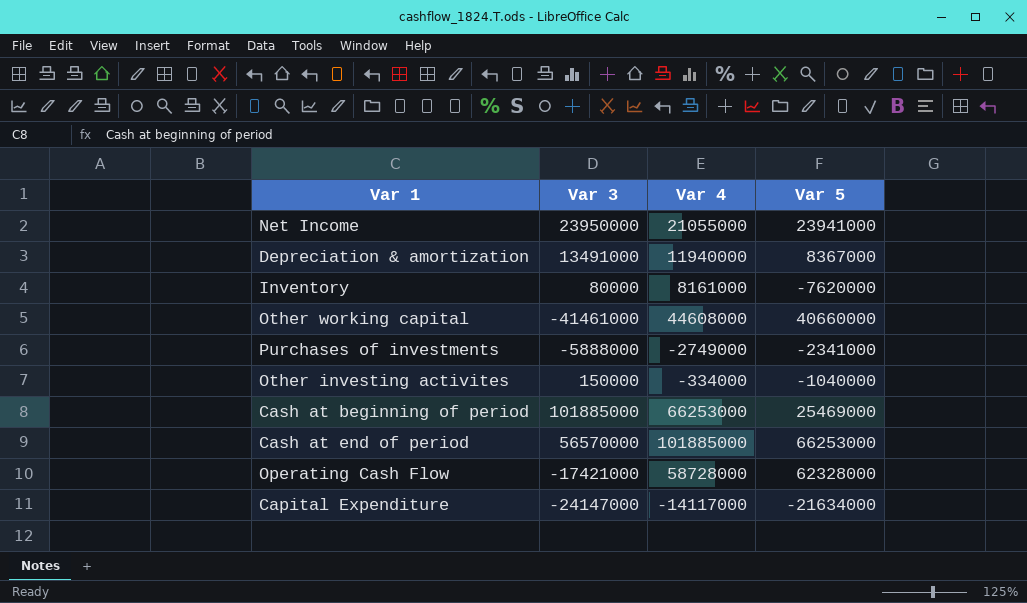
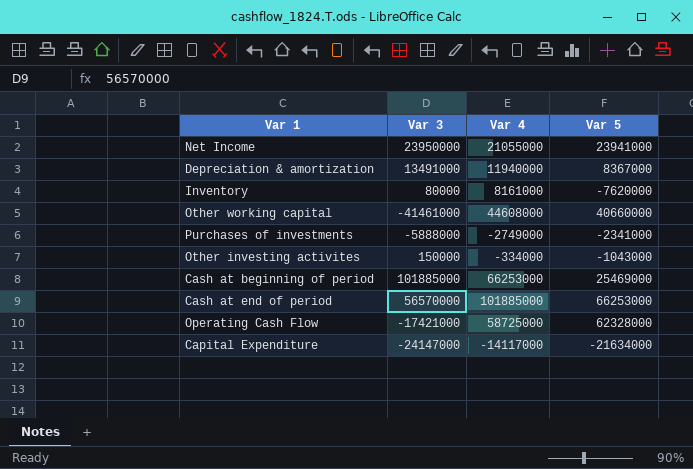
Other investing activites | Var 5: -1040000 -> -1043000
Operating Cash Flow | Var 4: 58728000 -> 58725000

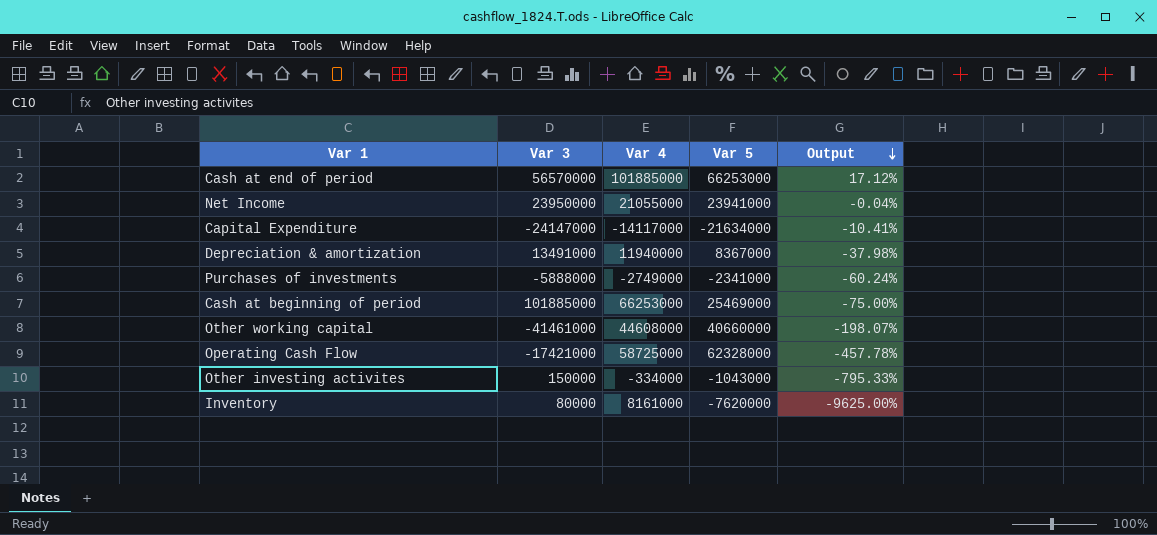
row order: none -> Output descending
column Output | formula: none -> ([Var 5] - [Var 3]) / [Var 3]

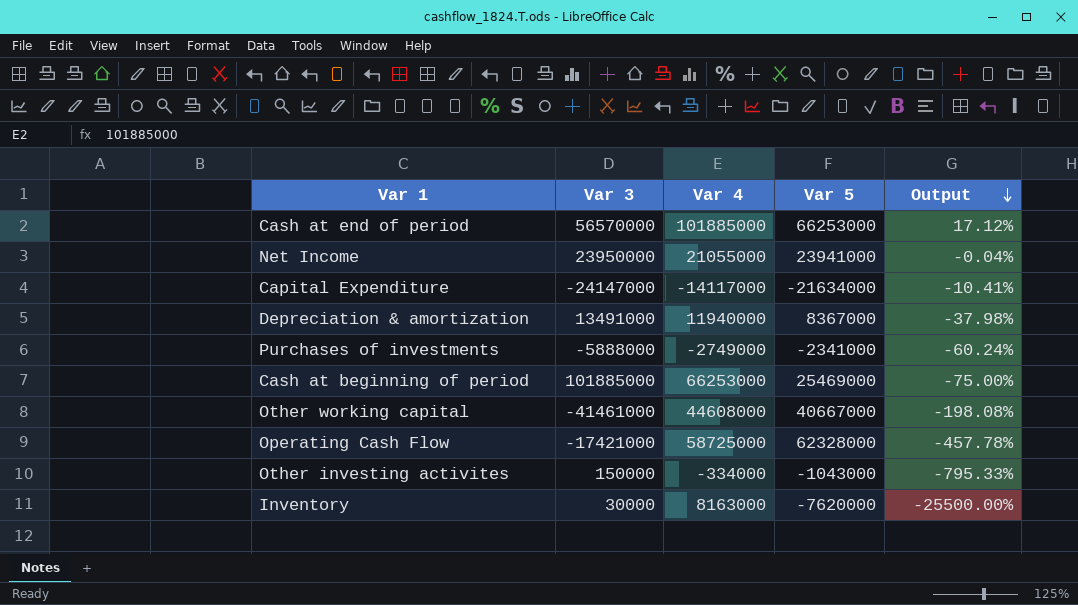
Other working capital | Var 5: 40660000 -> 40667000
Other working capital | Output: -198.07% -> -198.08%
Inventory | Var 3: 80000 -> 30000
Inventory | Var 4: 8161000 -> 8163000
Inventory | Output: -9625.00% -> -25500.00%

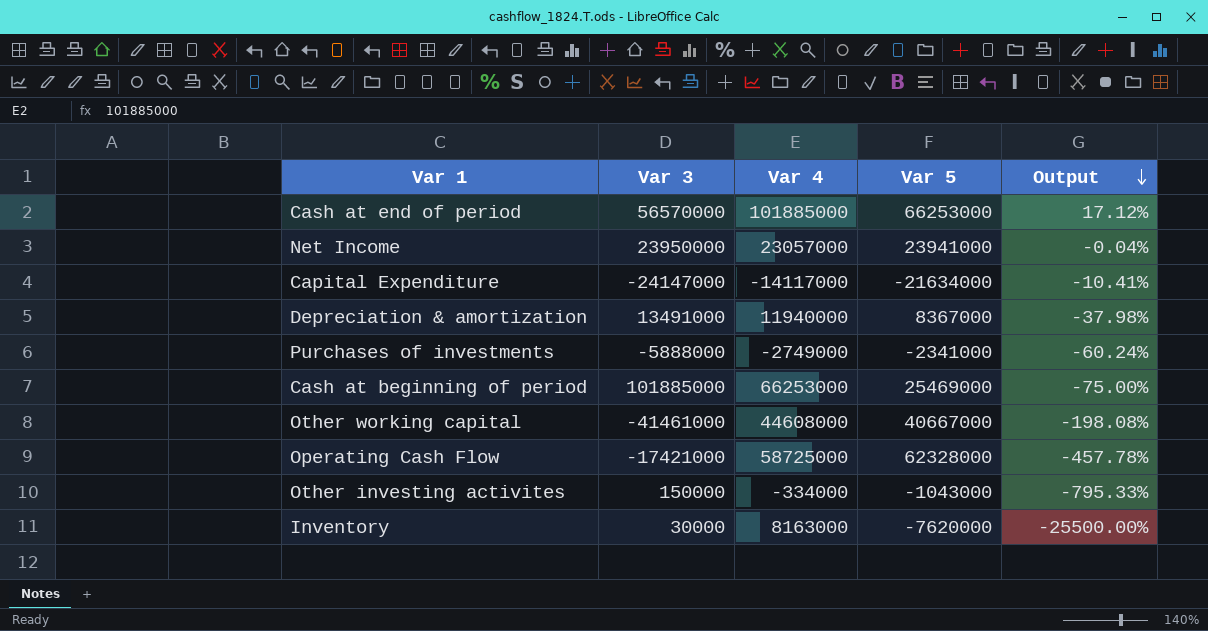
Net Income | Var 4: 21055000 -> 23057000

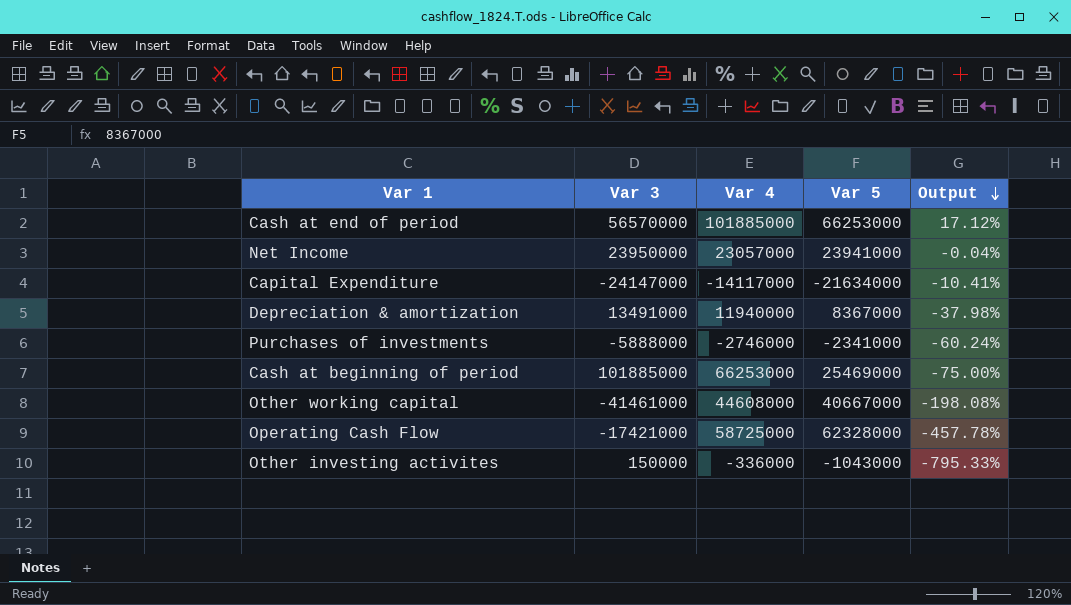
row Inventory: 30000 | 8163000 | -7620000 | -25500.00% -> none
Purchases of investments | Var 4: -2749000 -> -2746000
Other investing activites | Var 4: -334000 -> -336000

